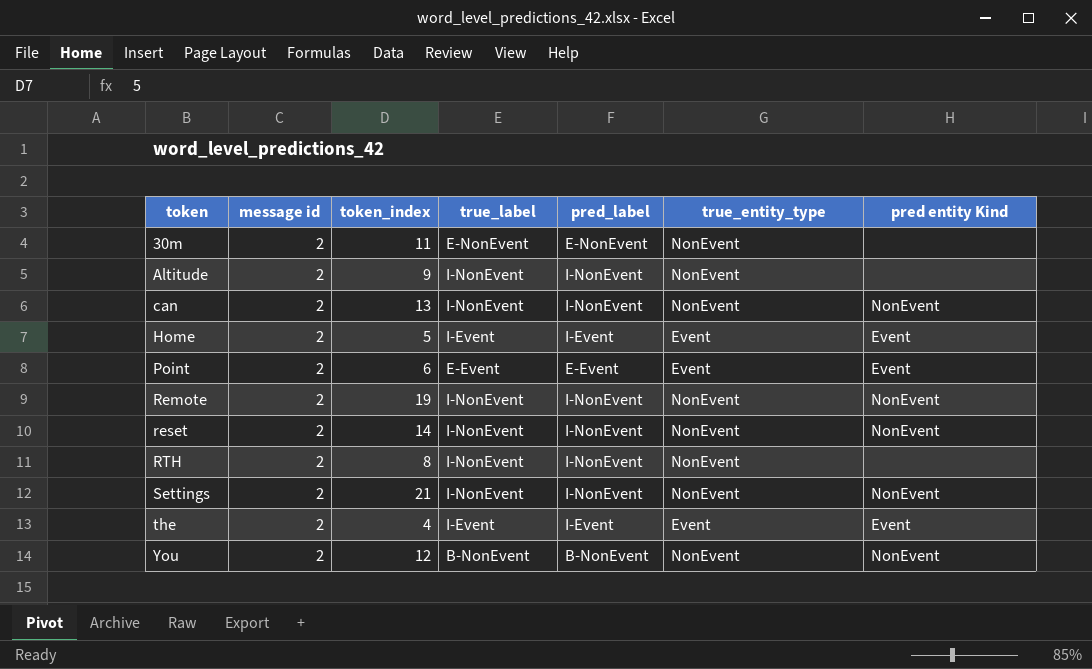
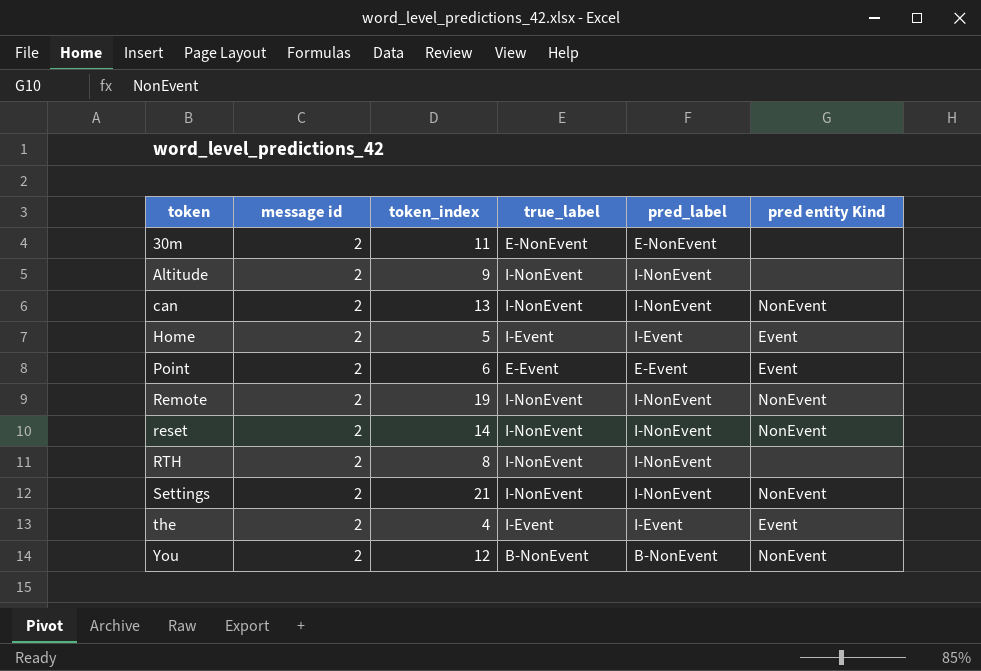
column true_entity_type | position: 6 -> none

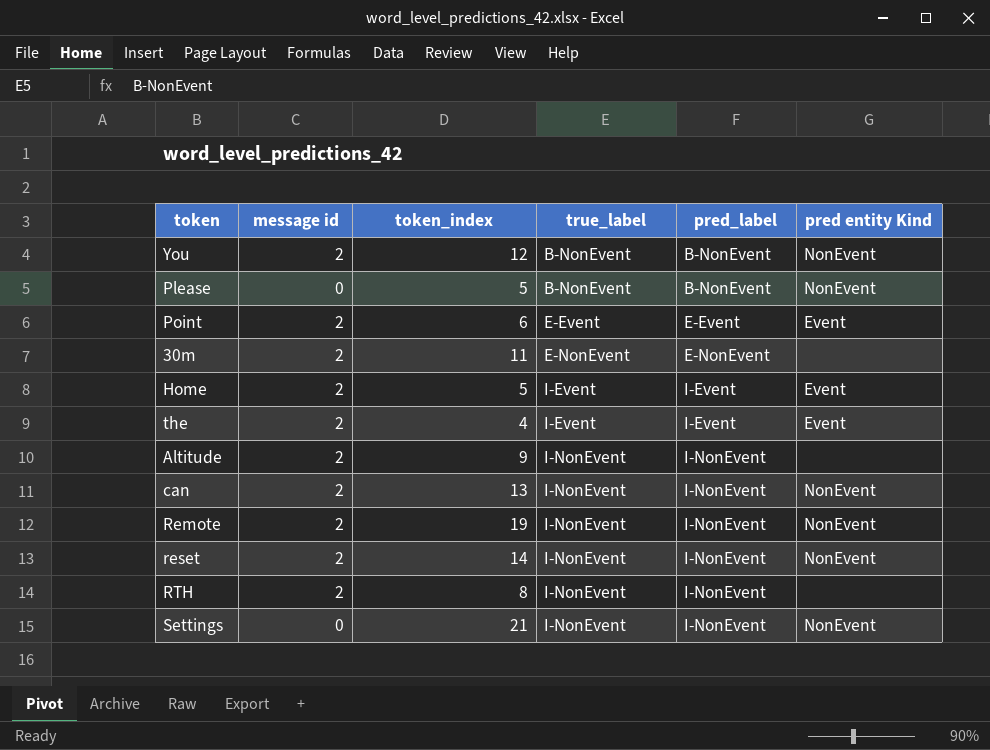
row order: token ascending -> true_label ascending
row Please: none -> 0 | 5 | B-NonEvent | B-NonEvent | NonEvent
Settings | message id: 2 -> 0

